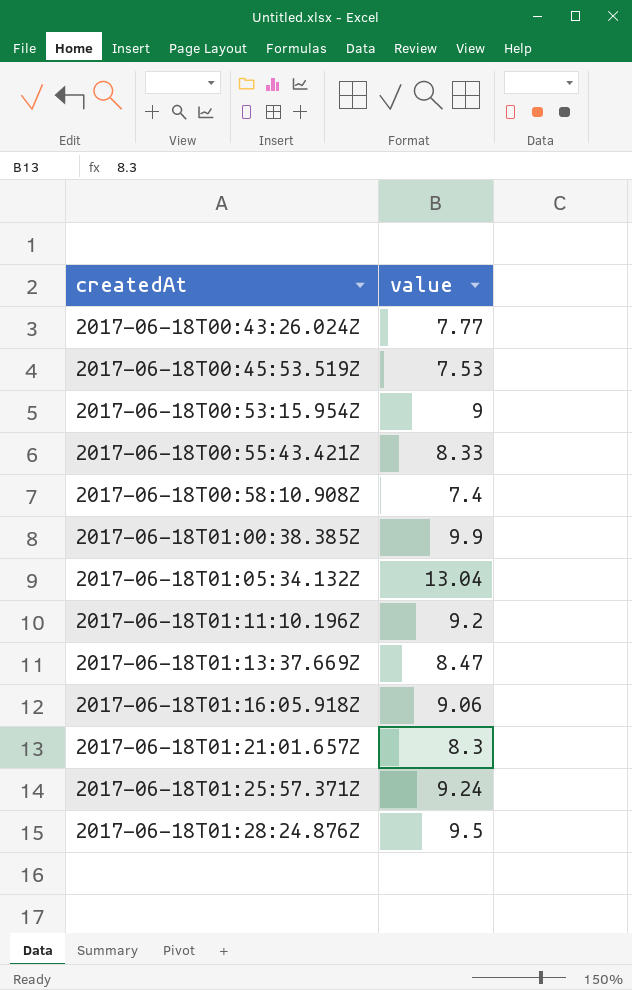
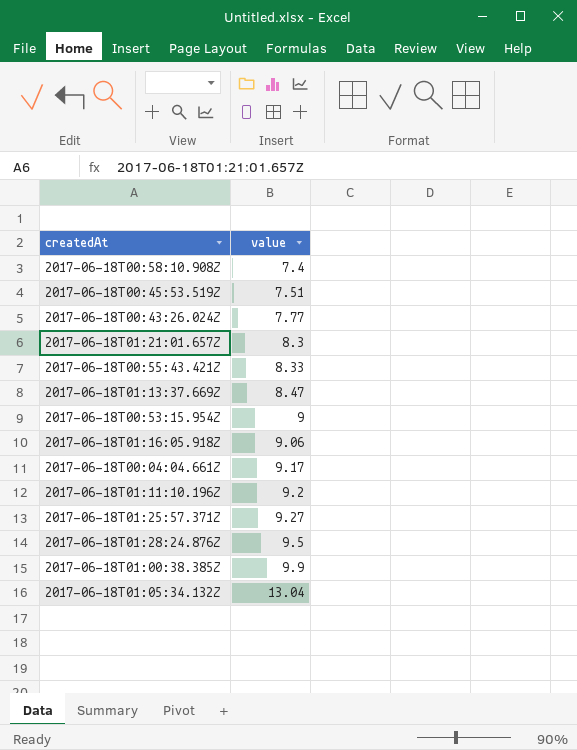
row order: createdAt ascending -> value ascending
2017-06-18T00:45:53.519Z | value: 7.53 -> 7.51
row 2017-06-18T00:04:04.661Z: none -> 9.17
2017-06-18T01:25:57.371Z | value: 9.24 -> 9.27

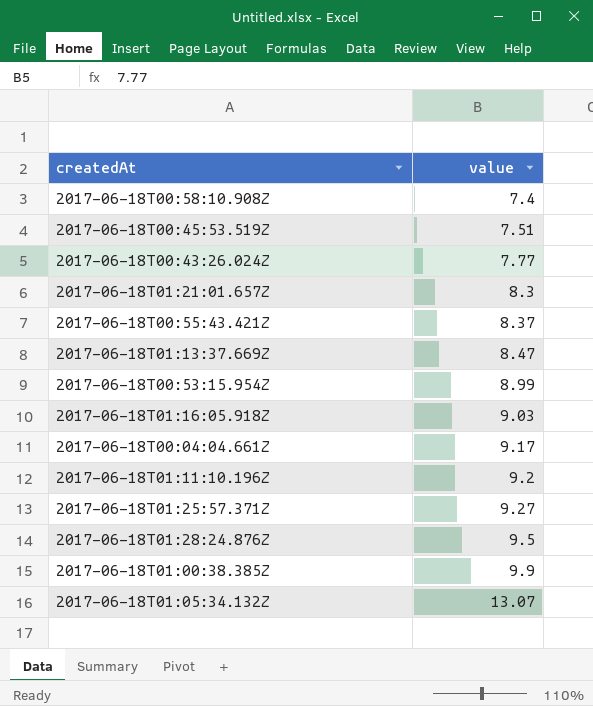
2017-06-18T00:55:43.421Z | value: 8.33 -> 8.37
2017-06-18T00:53:15.954Z | value: 9 -> 8.99
2017-06-18T01:16:05.918Z | value: 9.06 -> 9.03
2017-06-18T01:05:34.132Z | value: 13.04 -> 13.07

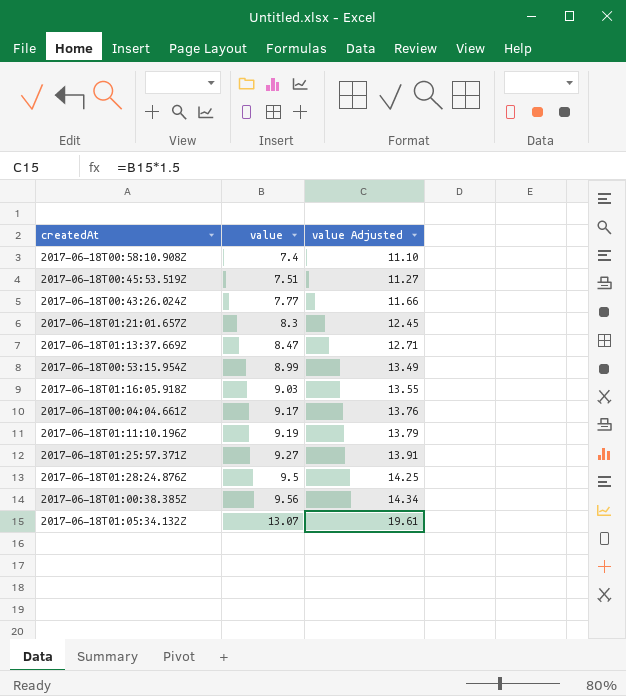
column value Adjusted | formula: none -> [value] * 1.5
row 2017-06-18T00:55:43.421Z: 8.37 -> none
2017-06-18T01:11:10.196Z | value: 9.2 -> 9.19
2017-06-18T01:00:38.385Z | value: 9.9 -> 9.56

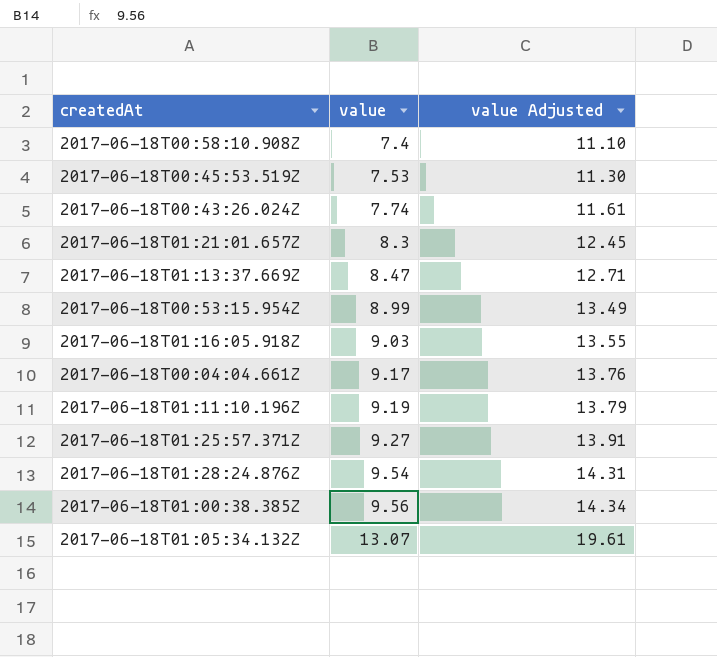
2017-06-18T00:45:53.519Z | value: 7.51 -> 7.53
2017-06-18T00:45:53.519Z | value Adjusted: 11.27 -> 11.30
2017-06-18T00:43:26.024Z | value: 7.77 -> 7.74
2017-06-18T00:43:26.024Z | value Adjusted: 11.66 -> 11.61
2017-06-18T01:28:24.876Z | value: 9.5 -> 9.54
2017-06-18T01:28:24.876Z | value Adjusted: 14.25 -> 14.31

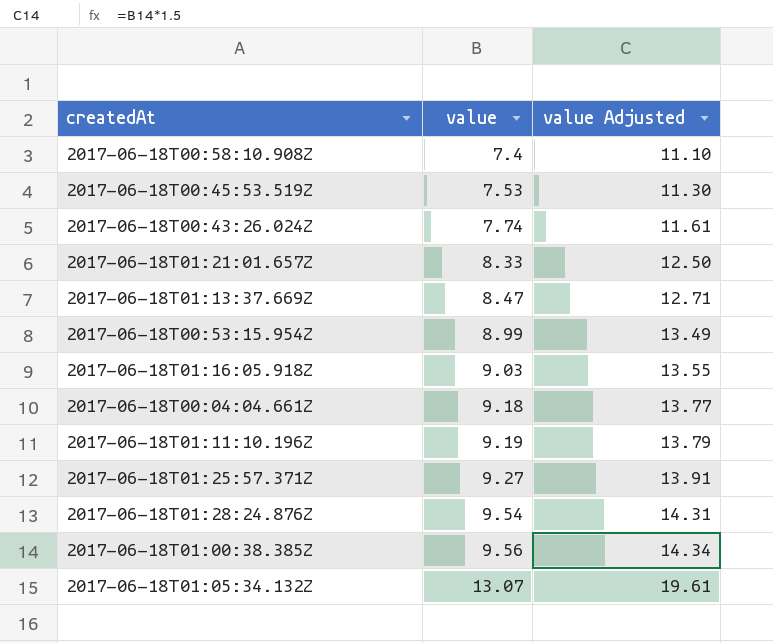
2017-06-18T01:21:01.657Z | value: 8.3 -> 8.33
2017-06-18T01:21:01.657Z | value Adjusted: 12.45 -> 12.50
2017-06-18T00:04:04.661Z | value: 9.17 -> 9.18
2017-06-18T00:04:04.661Z | value Adjusted: 13.76 -> 13.77

